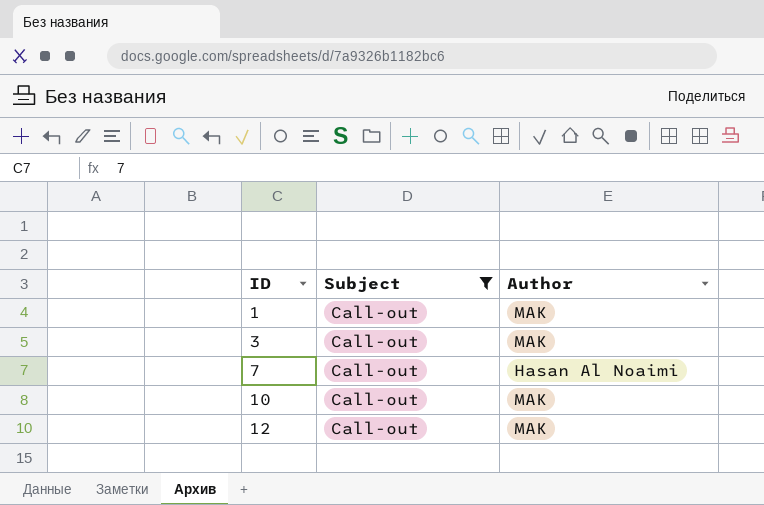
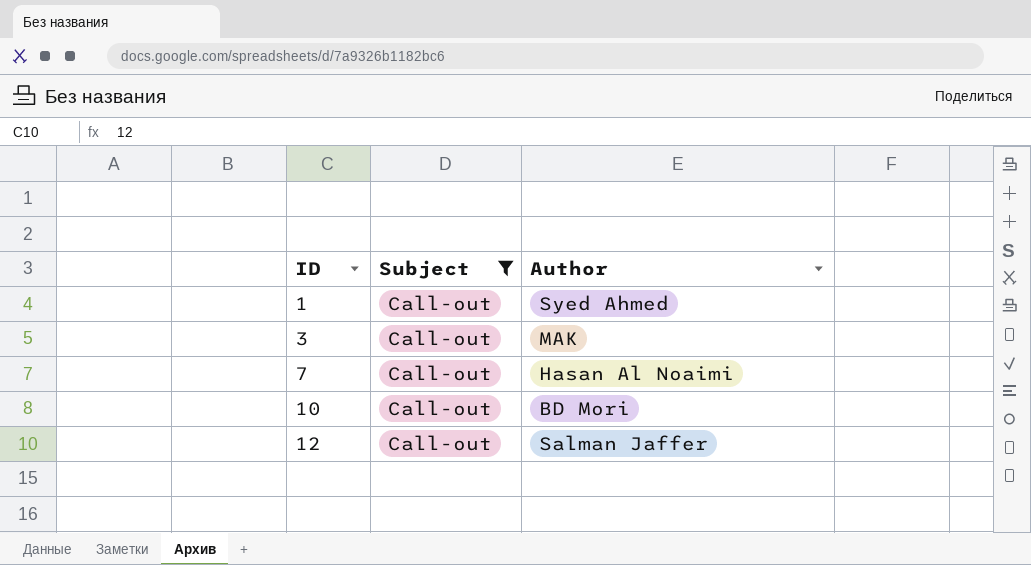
1 | Author: MAK -> Syed Ahmed
10 | Author: MAK -> BD Mori
12 | Author: MAK -> Salman Jaffer

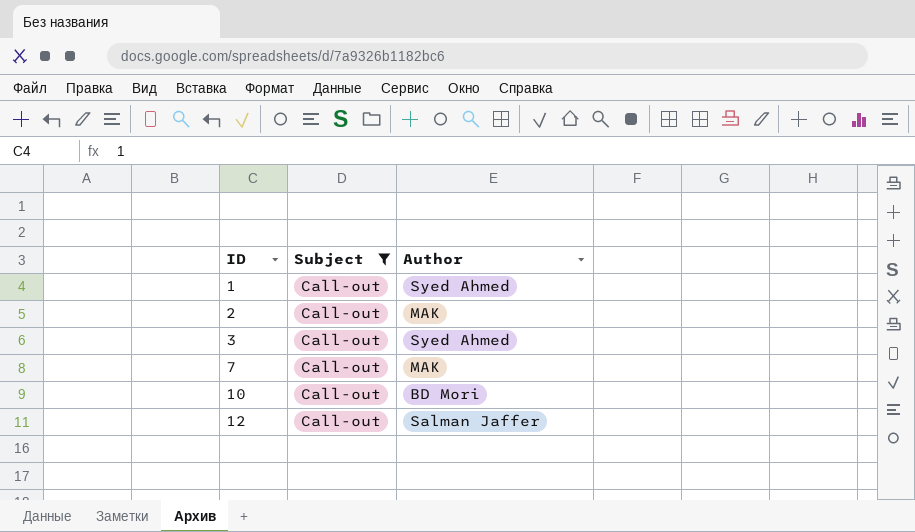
row 2: none -> Call-out | MAK
3 | Author: MAK -> Syed Ahmed
7 | Author: Hasan Al Noaimi -> MAK

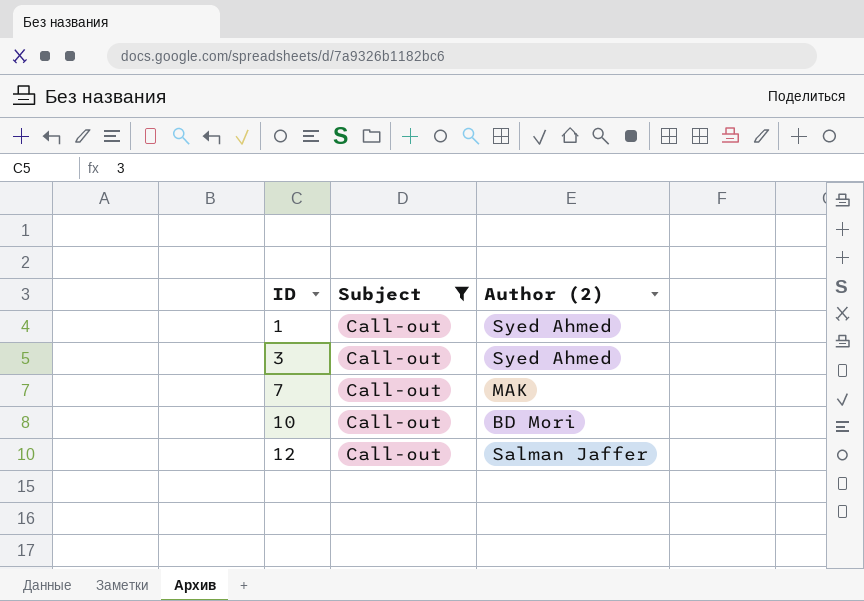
column name: Author -> Author (2)
row 2: Call-out | MAK -> none

